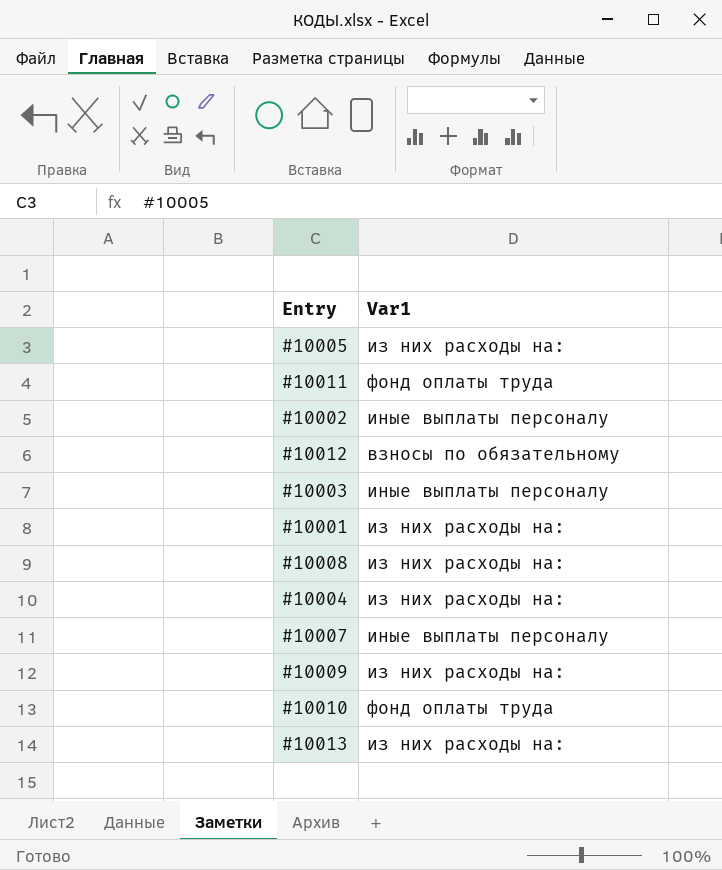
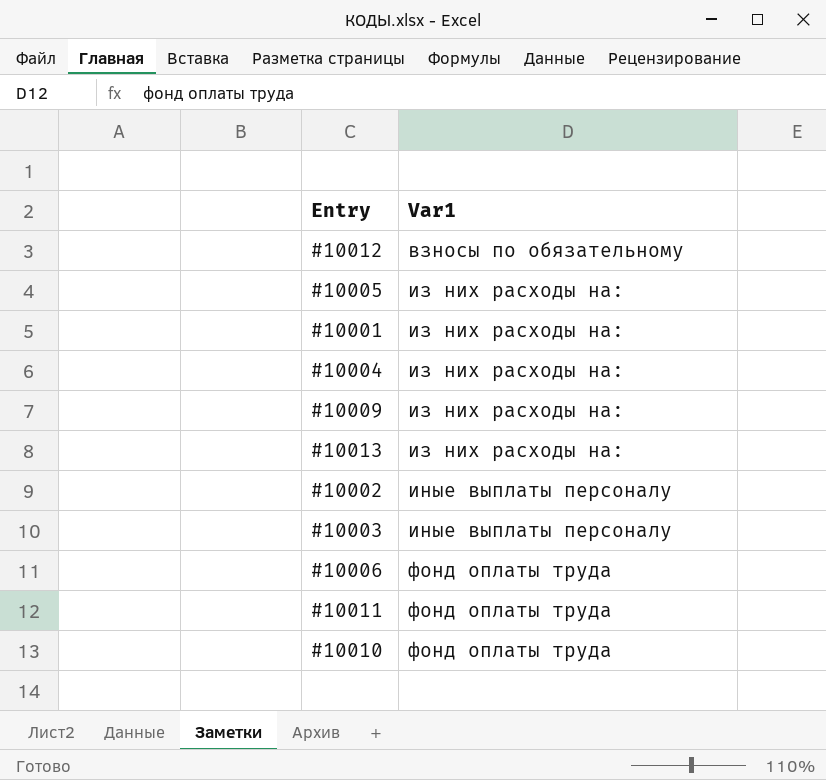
row order: none -> Var1 ascending
row #10008: из них расходы на: -> none
row #10007: иные выплаты персоналу -> none
row #10006: none -> фонд оплаты труда

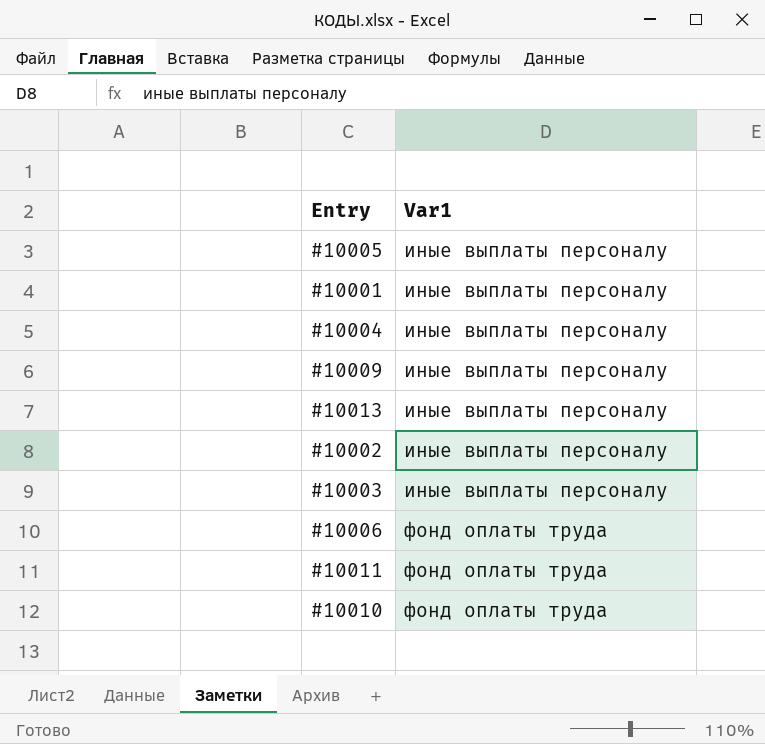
row #10012: взносы по обязательному -> none
#10005 | Var1: из них расходы на: -> иные выплаты персоналу
#10001 | Var1: из них расходы на: -> иные выплаты персоналу
#10004 | Var1: из них расходы на: -> иные выплаты персоналу
#10009 | Var1: из них расходы на: -> иные выплаты персоналу
#10013 | Var1: из них расходы на: -> иные выплаты персоналу

